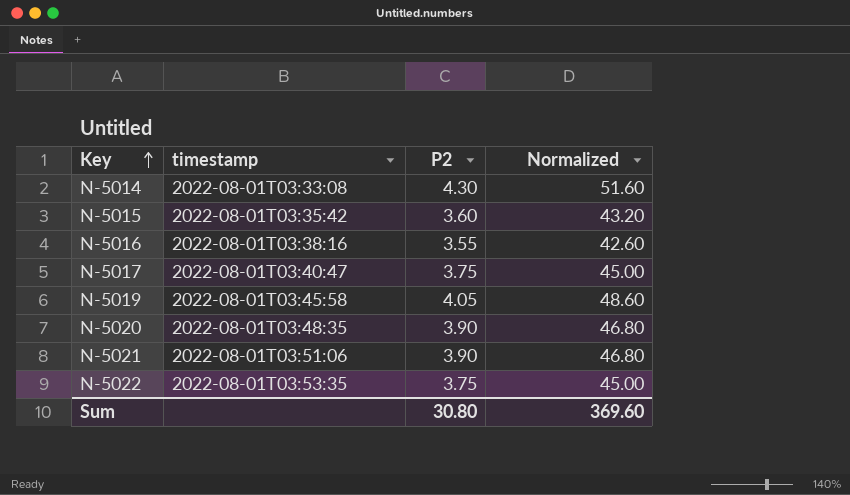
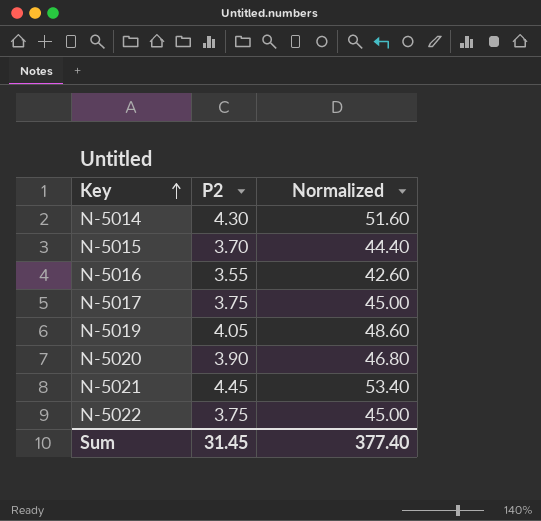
column timestamp | position: 2 -> none
N-5015 | P2: 3.60 -> 3.70
N-5015 | Normalized: 43.20 -> 44.40
N-5021 | P2: 3.90 -> 4.45
N-5021 | Normalized: 46.80 -> 53.40
Sum | P2: 30.80 -> 31.45
Sum | Normalized: 369.60 -> 377.40

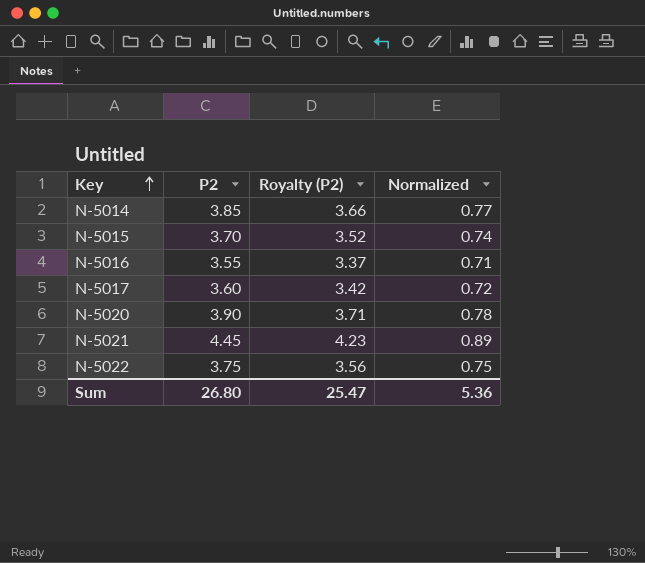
column Royalty (P2) | formula: none -> [P2] * 0.95
column Normalized | formula: [P2] * 12 -> [P2] * 0.2
row N-5019: 4.05 | 48.60 -> none
N-5014 | P2: 4.30 -> 3.85
N-5017 | P2: 3.75 -> 3.60
Sum | P2: 31.45 -> 26.80
Sum | Normalized: 377.40 -> 5.36

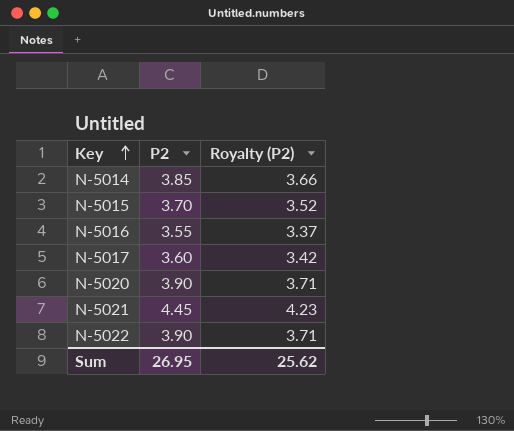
column Normalized | formula: [P2] * 0.2 -> none
N-5022 | P2: 3.75 -> 3.90
N-5022 | Royalty (P2): 3.56 -> 3.71
Sum | P2: 26.80 -> 26.95
Sum | Royalty (P2): 25.47 -> 25.62

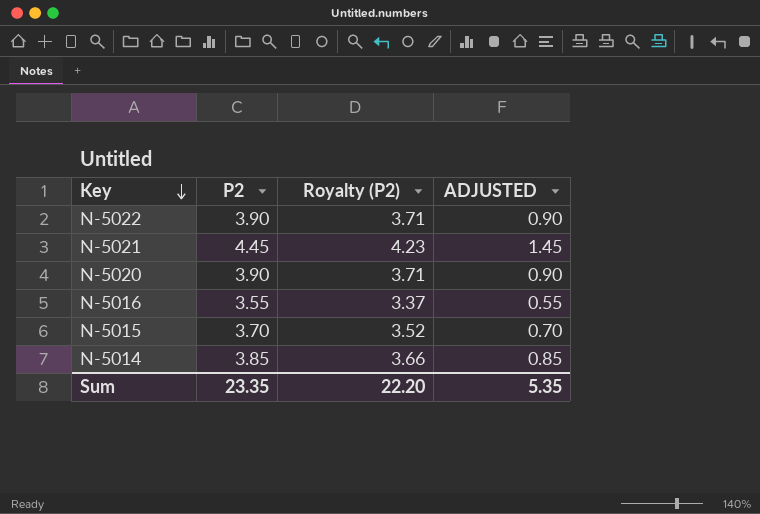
row order: Key ascending -> Key descending
column ADJUSTED | formula: none -> [P2] - 3
row N-5017: 3.60 | 3.42 -> none
Sum | P2: 26.95 -> 23.35
Sum | Royalty (P2): 25.62 -> 22.20

